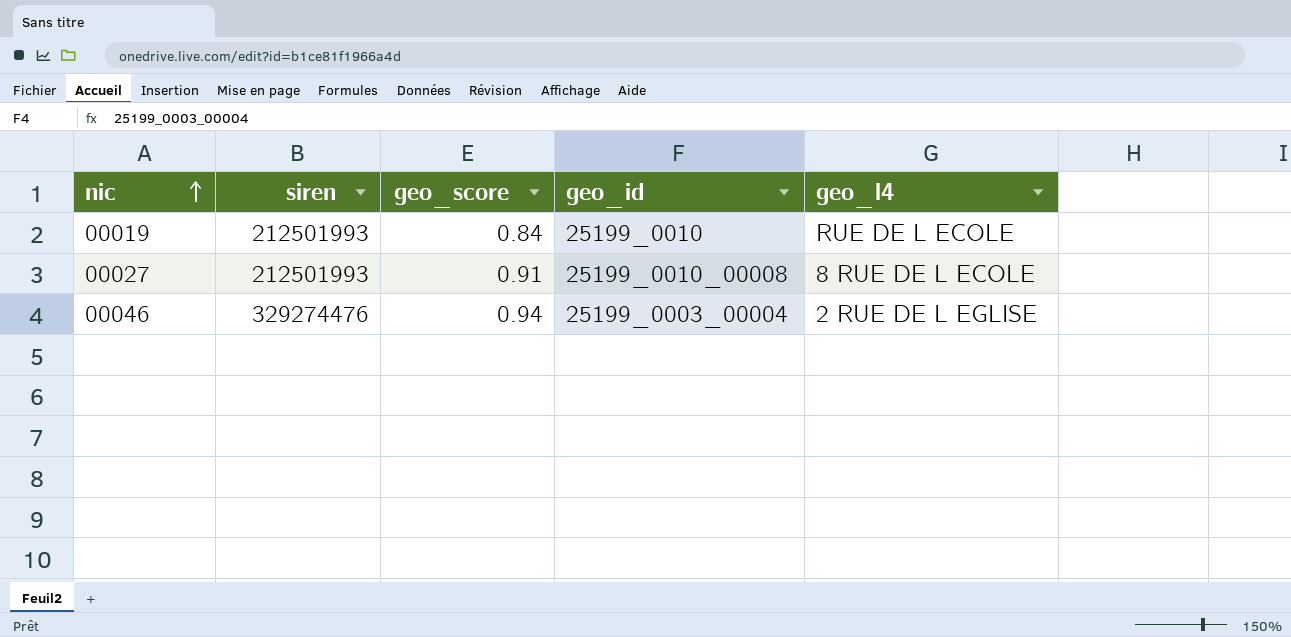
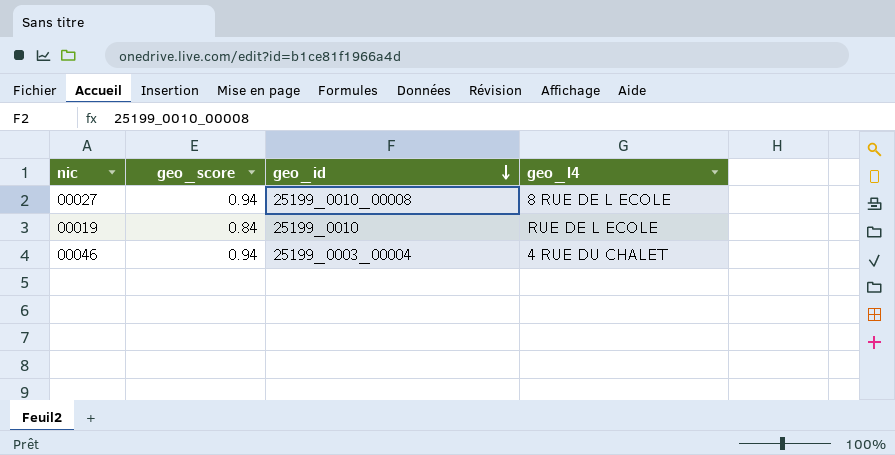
row order: nic ascending -> geo_id descending
column siren | position: 2 -> none
00027 | geo_score: 0.91 -> 0.94
00046 | geo_l4: 2 RUE DE L EGLISE -> 4 RUE DU CHALET

